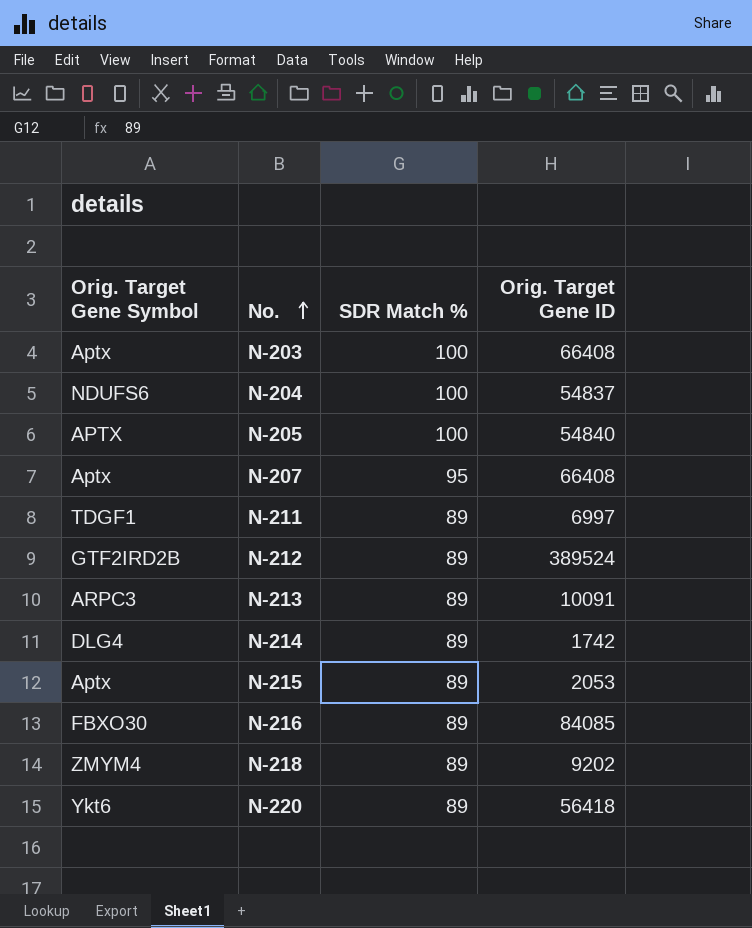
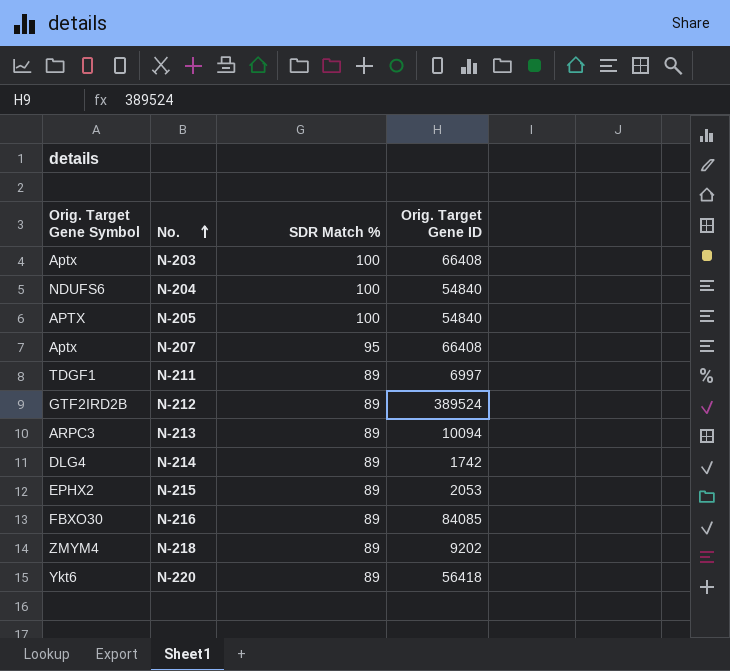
N-204 | Orig. Target Gene ID: 54837 -> 54840
N-213 | Orig. Target Gene ID: 10091 -> 10094
N-215 | Orig. Target Gene Symbol: Aptx -> EPHX2

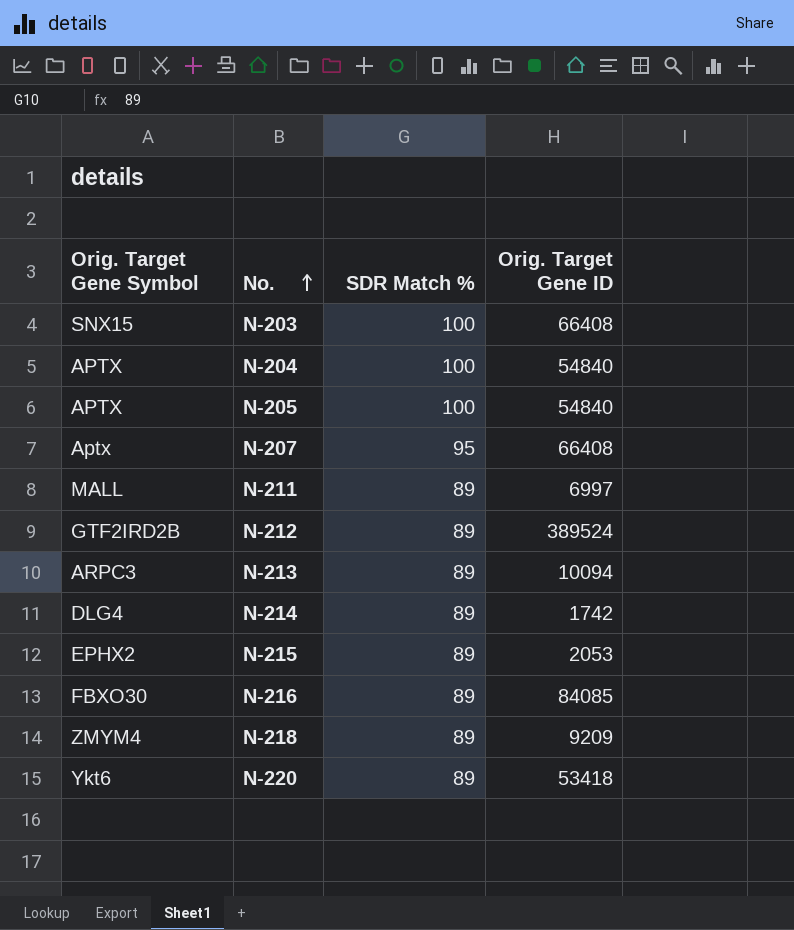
N-203 | Orig. Target Gene Symbol: Aptx -> SNX15
N-204 | Orig. Target Gene Symbol: NDUFS6 -> APTX
N-211 | Orig. Target Gene Symbol: TDGF1 -> MALL
N-218 | Orig. Target Gene ID: 9202 -> 9209
N-220 | Orig. Target Gene ID: 56418 -> 53418

